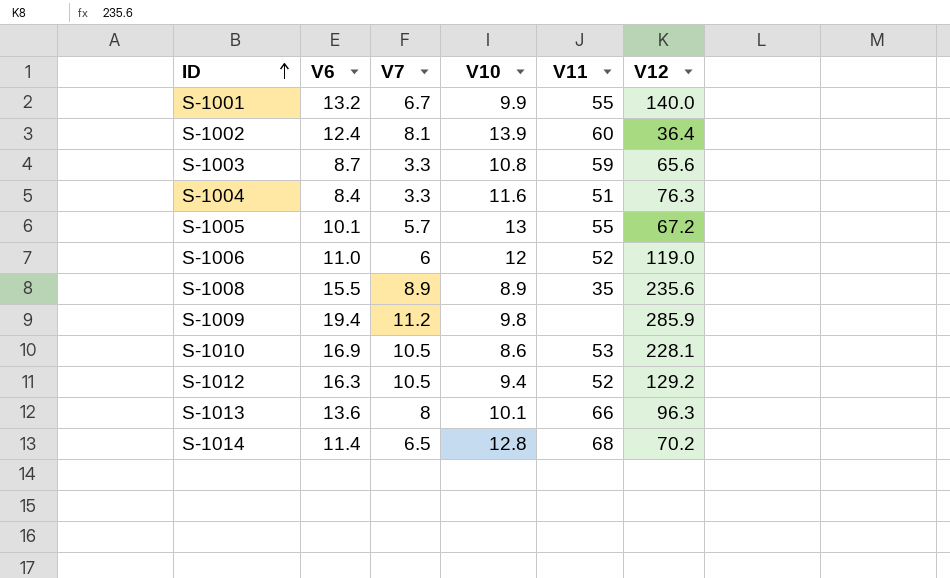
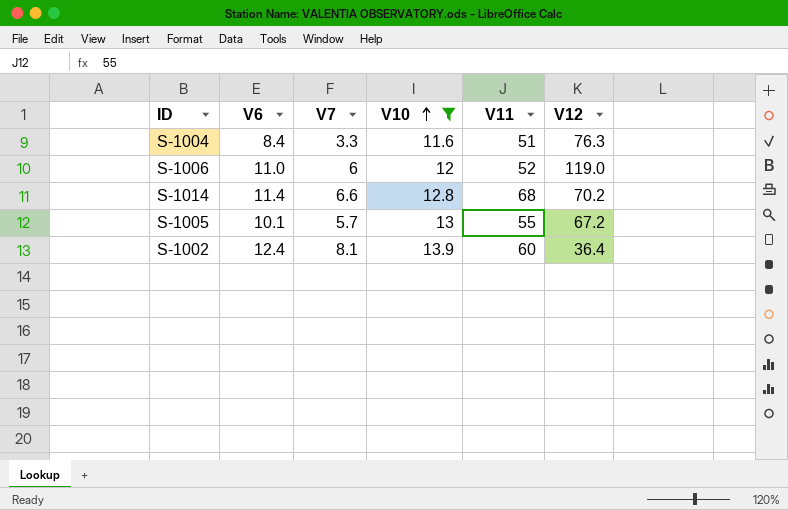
filter: none -> V10 >= 11.6
row order: ID ascending -> V10 ascending
S-1014 | V7: 6.5 -> 6.6

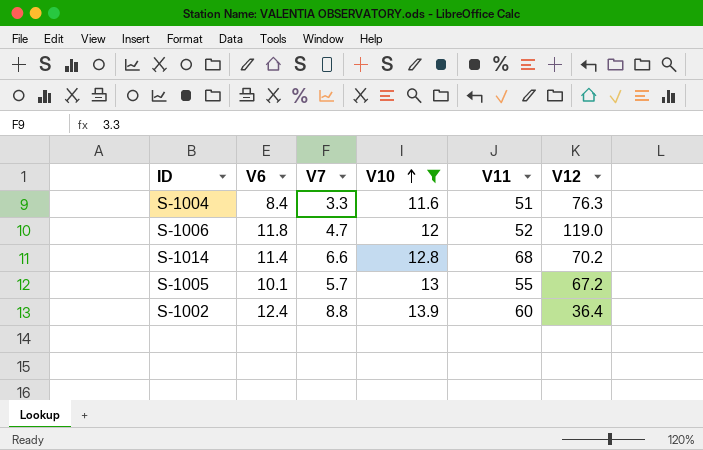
S-1006 | V6: 11.0 -> 11.8
S-1006 | V7: 6 -> 4.7
S-1002 | V7: 8.1 -> 8.8

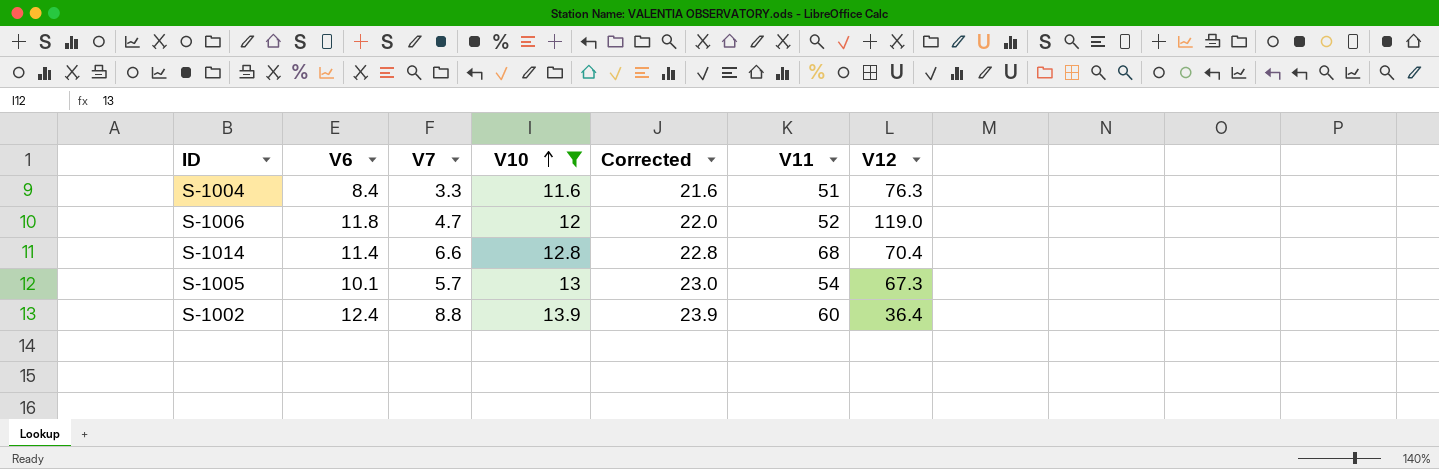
column Corrected | formula: none -> [V10] + 10
S-1014 | V12: 70.2 -> 70.4
S-1005 | V11: 55 -> 54
S-1005 | V12: 67.2 -> 67.3

